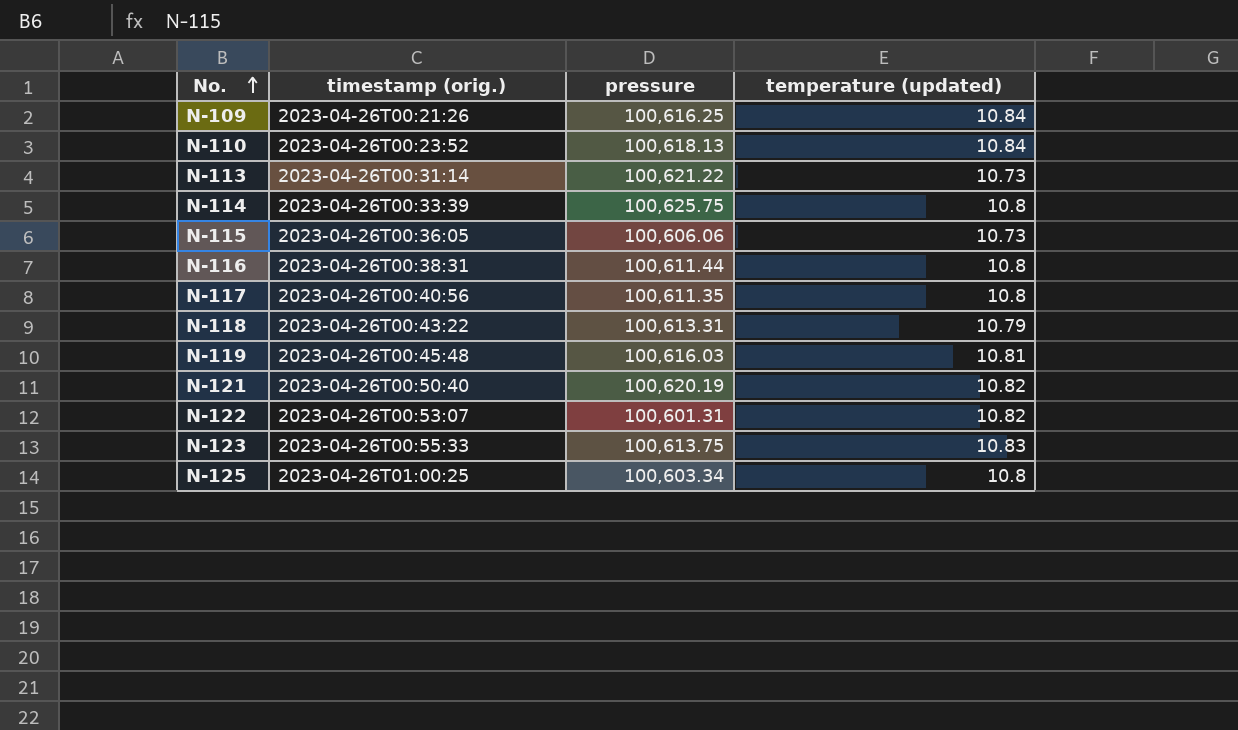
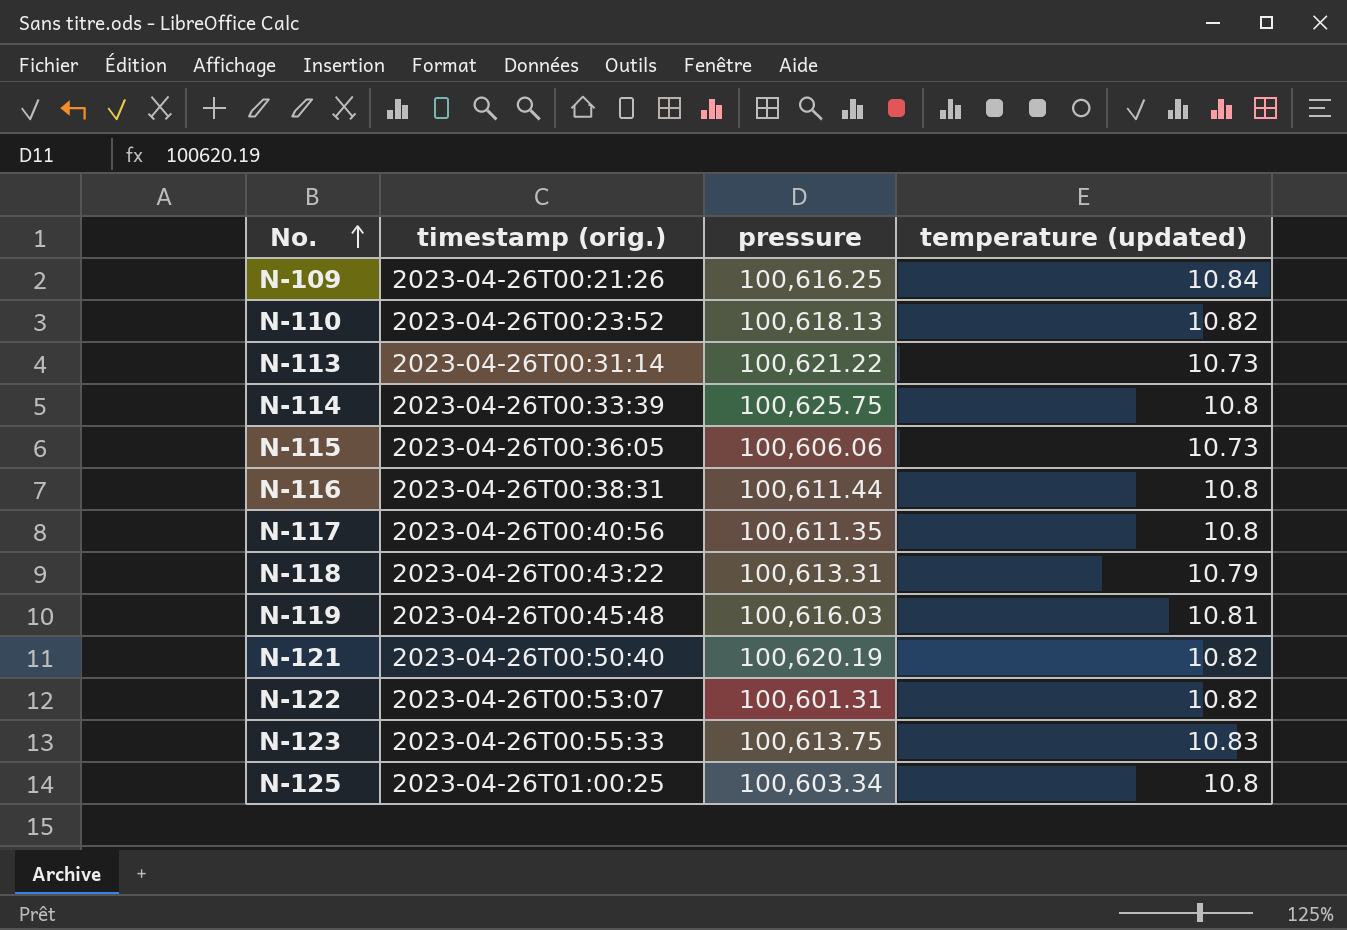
N-110 | temperature (updated): 10.84 -> 10.82

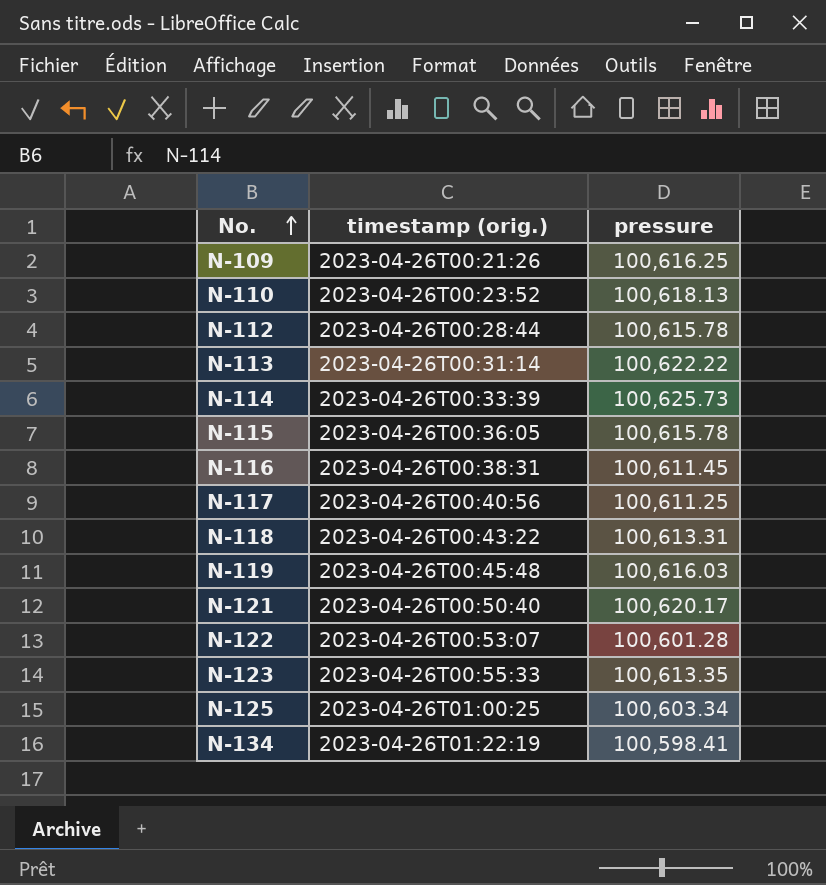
column temperature (updated) | position: 4 -> none
row N-112: none -> 2023-04-26T00:28:44 | 100,615.78
N-113 | pressure: 100,621.22 -> 100,622.22
N-114 | pressure: 100,625.75 -> 100,625.73
N-115 | pressure: 100,606.06 -> 100,615.78
N-116 | pressure: 100,611.44 -> 100,611.45
N-117 | pressure: 100,611.35 -> 100,611.25
N-121 | pressure: 100,620.19 -> 100,620.17
N-122 | pressure: 100,601.31 -> 100,601.28
N-123 | pressure: 100,613.75 -> 100,613.35
row N-134: none -> 2023-04-26T01:22:19 | 100,598.41

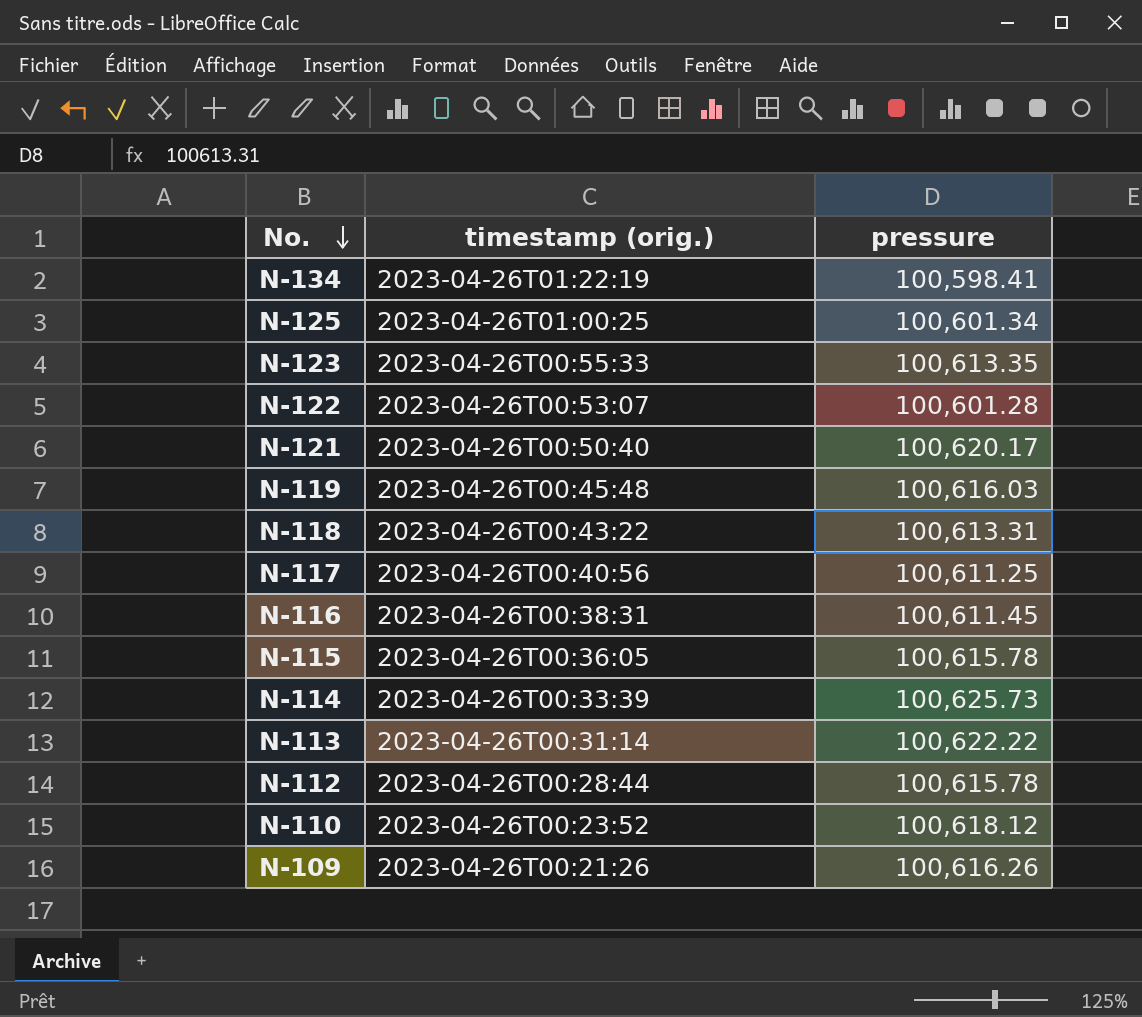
row order: No. ascending -> No. descending
N-125 | pressure: 100,603.34 -> 100,601.34
N-110 | pressure: 100,618.13 -> 100,618.12
N-109 | pressure: 100,616.25 -> 100,616.26

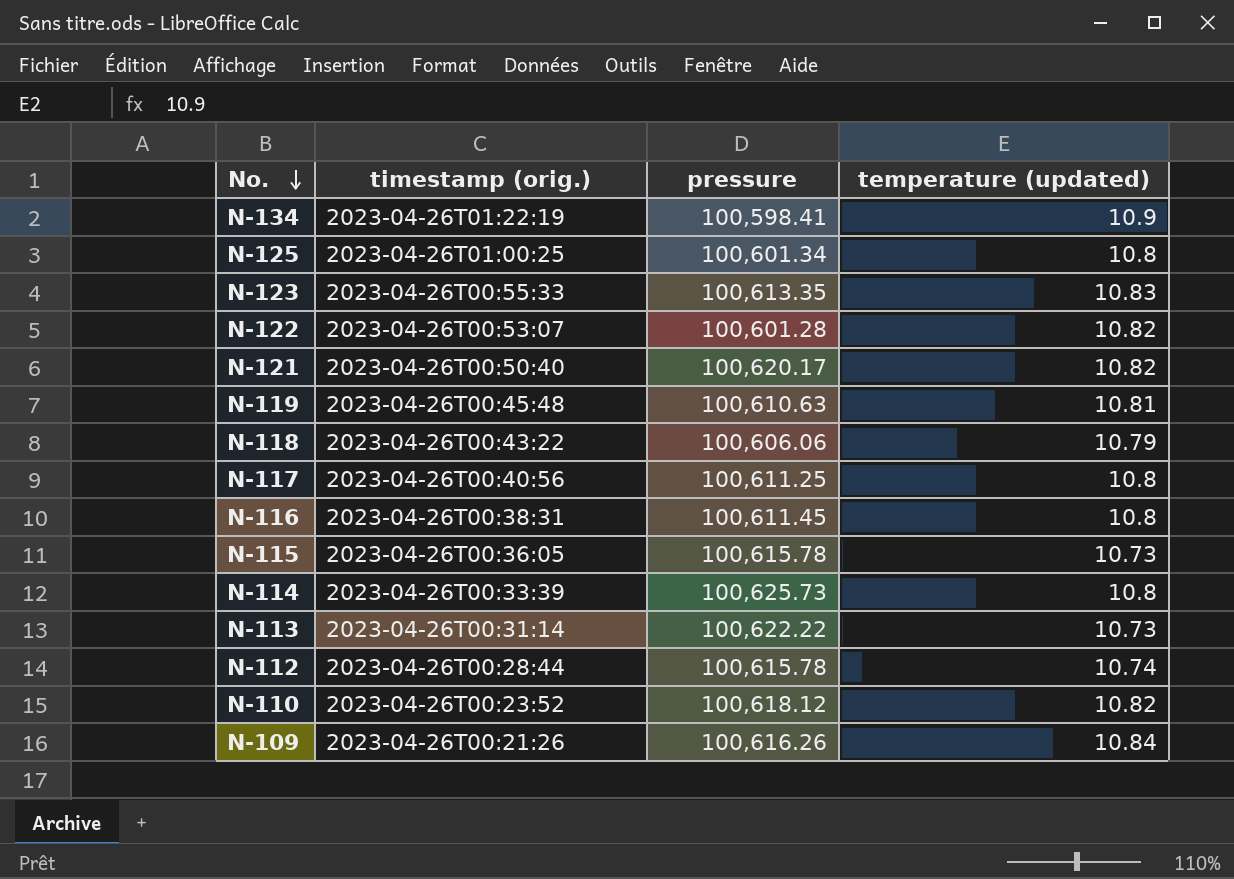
column temperature (updated) | position: none -> 4
N-119 | pressure: 100,616.03 -> 100,610.63
N-118 | pressure: 100,613.31 -> 100,606.06

